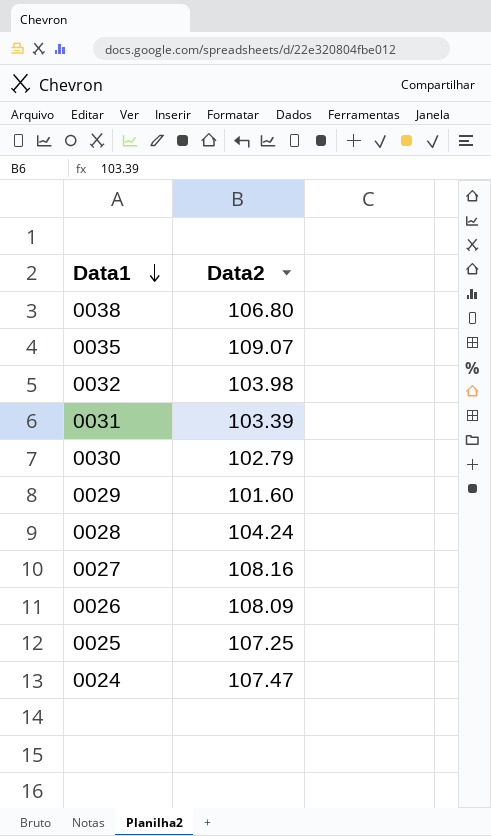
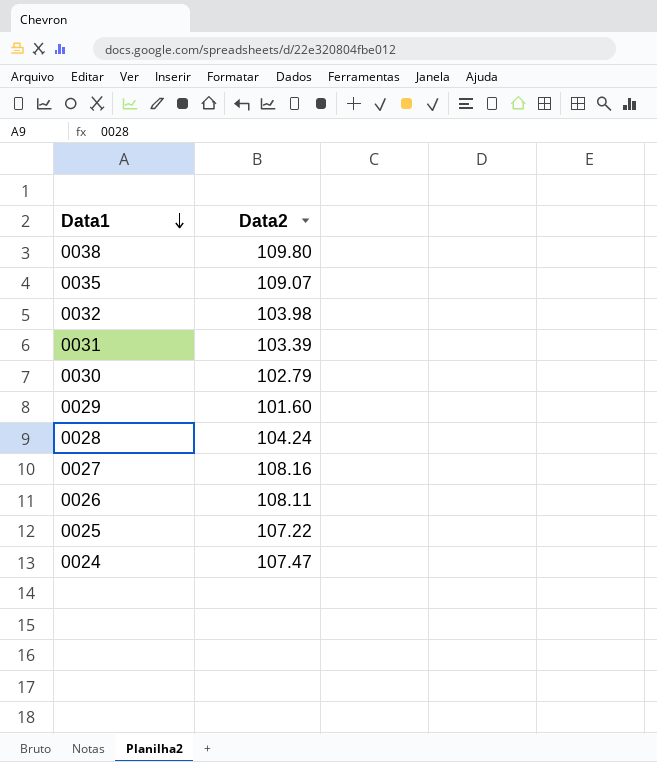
0038 | Data2: 106.80 -> 109.80
0026 | Data2: 108.09 -> 108.11
0025 | Data2: 107.25 -> 107.22

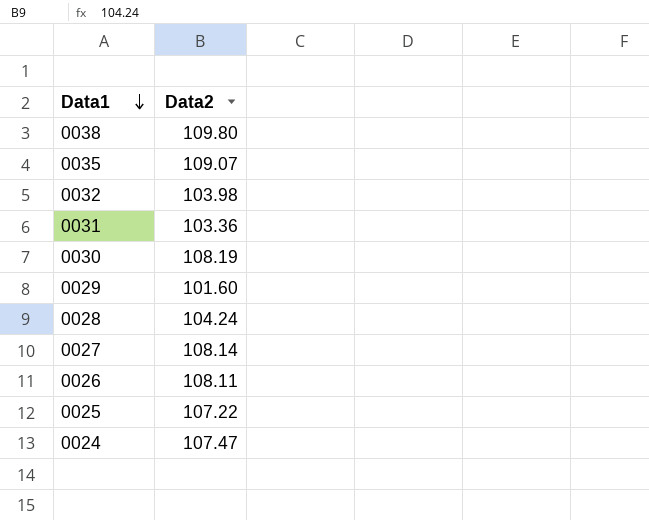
0031 | Data2: 103.39 -> 103.36
0030 | Data2: 102.79 -> 108.19
0027 | Data2: 108.16 -> 108.14

